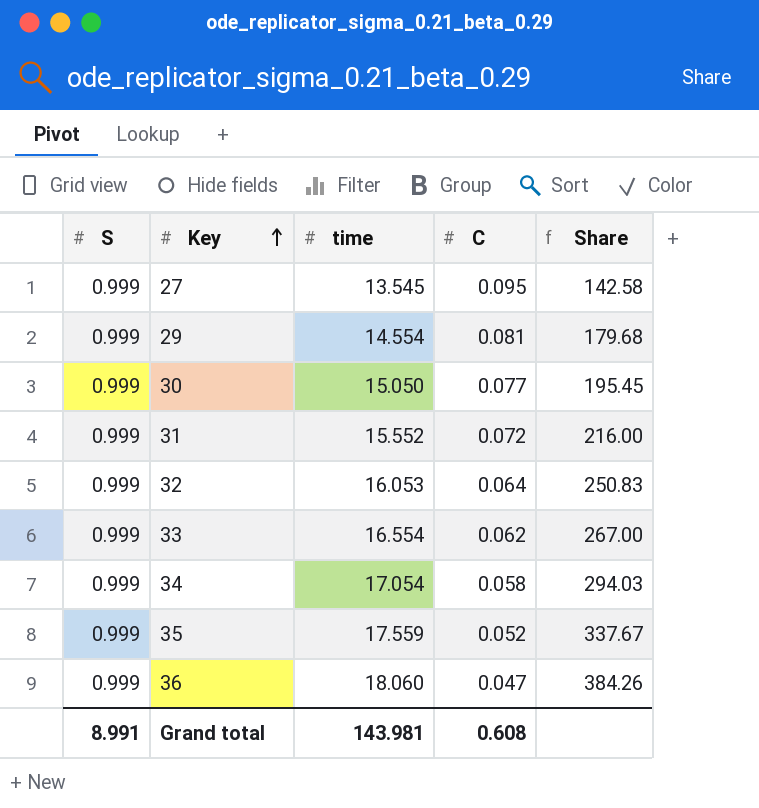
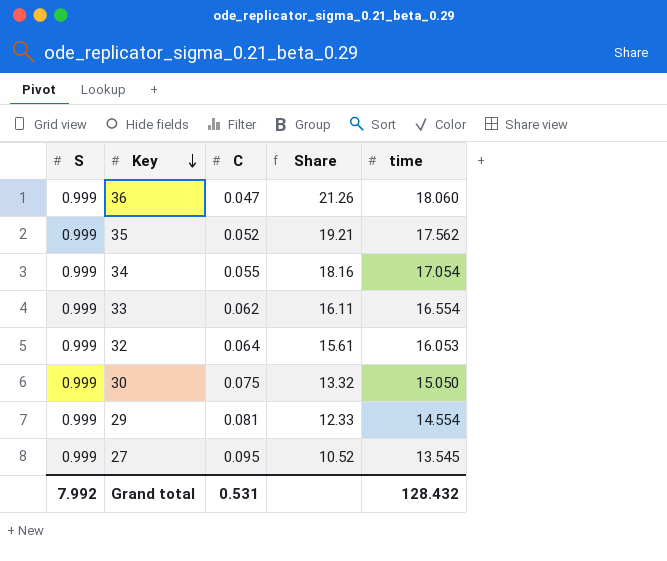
row order: Key ascending -> Key descending
column Share | formula: [time] / [C] -> [S] / [C]
column time | position: 3 -> 5
row 31: 0.999 | 15.552 | 0.072 | 216.00 -> none
35 | time: 17.559 -> 17.562
34 | C: 0.058 -> 0.055
30 | C: 0.077 -> 0.075
Grand total | S: 8.991 -> 7.992
Grand total | C: 0.608 -> 0.531
Grand total | time: 143.981 -> 128.432

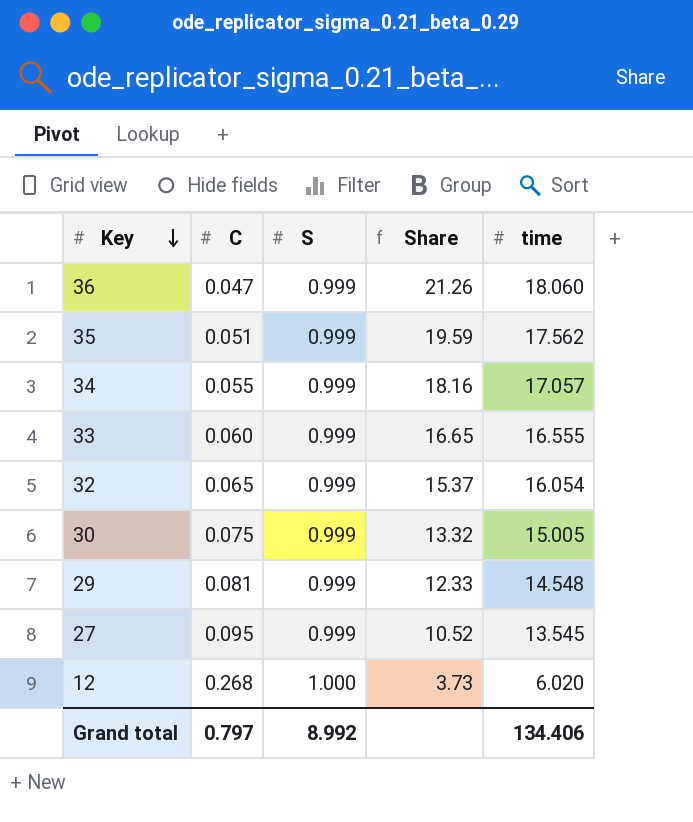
column S | position: 1 -> 3
35 | C: 0.052 -> 0.051
35 | Share: 19.21 -> 19.59
34 | time: 17.054 -> 17.057
33 | C: 0.062 -> 0.060
33 | Share: 16.11 -> 16.65
33 | time: 16.554 -> 16.555
32 | C: 0.064 -> 0.065
32 | Share: 15.61 -> 15.37
32 | time: 16.053 -> 16.054
30 | time: 15.050 -> 15.005
29 | time: 14.554 -> 14.548
row 12: none -> 0.268 | 1.000 | 3.73 | 6.020
Grand total | C: 0.531 -> 0.797
Grand total | S: 7.992 -> 8.992
Grand total | time: 128.432 -> 134.406

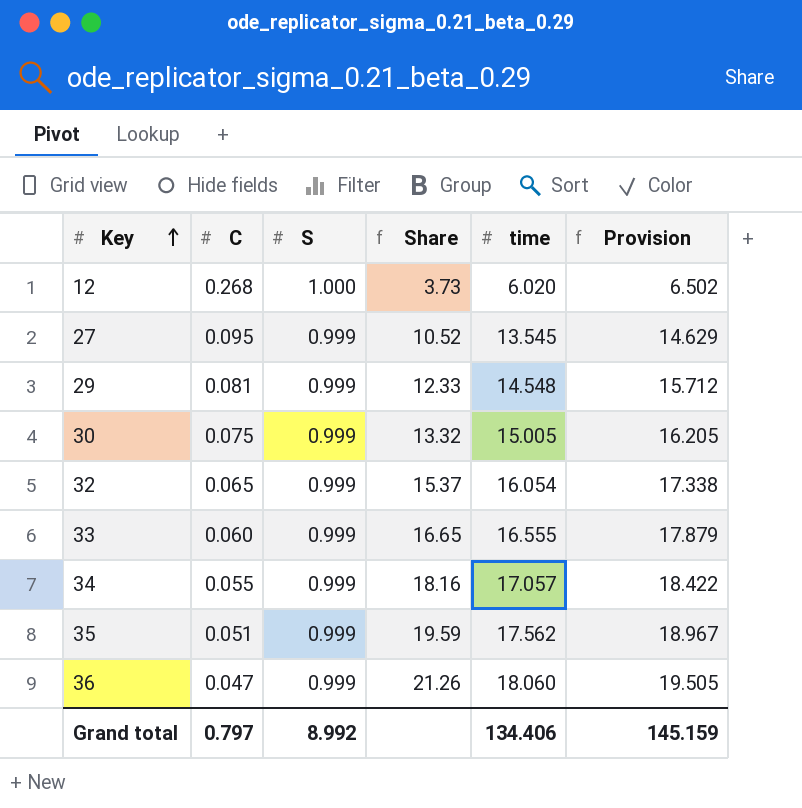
row order: Key descending -> Key ascending
column Provision | formula: none -> [time] * 1.08

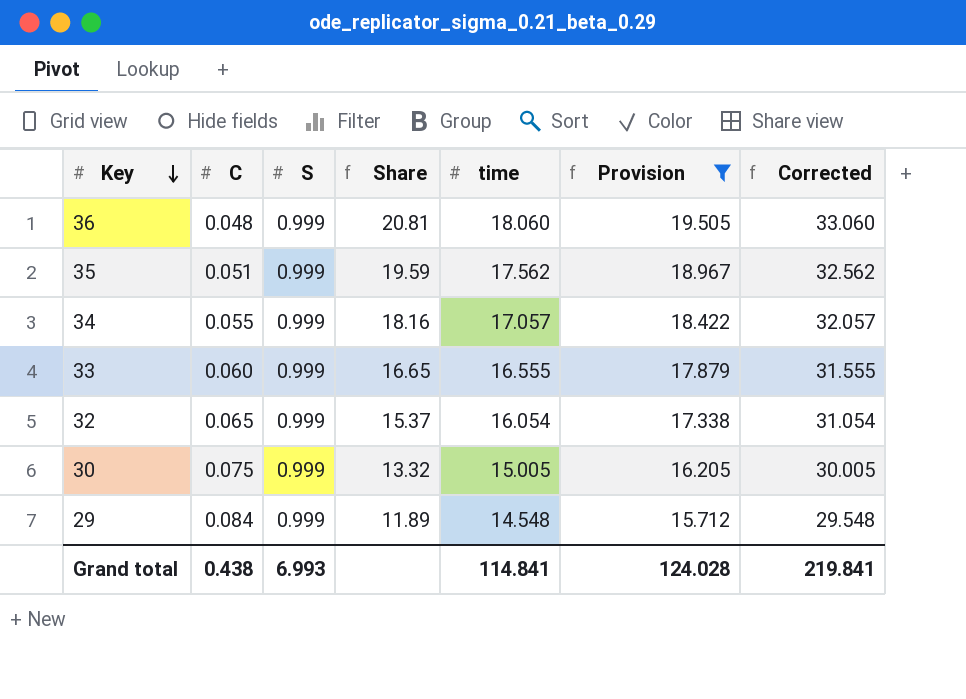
filter: none -> Provision >= 15.712
row order: Key ascending -> Key descending
column Corrected | formula: none -> [time] + 15
36 | C: 0.047 -> 0.048
36 | Share: 21.26 -> 20.81
29 | C: 0.081 -> 0.084
29 | Share: 12.33 -> 11.89
Grand total | C: 0.797 -> 0.438
Grand total | S: 8.992 -> 6.993
Grand total | time: 134.406 -> 114.841
Grand total | Provision: 145.159 -> 124.028

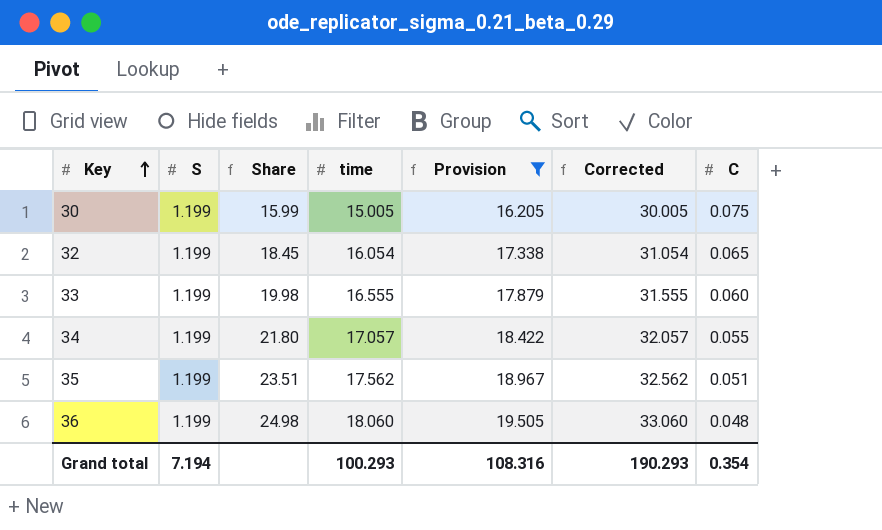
row order: Key descending -> Key ascending
column C | position: 2 -> 7
row 29: 0.084 | 0.999 | 11.89 | 14.548 | 15.712 | 29.548 -> none
30 | S: 0.999 -> 1.199
30 | Share: 13.32 -> 15.99
32 | S: 0.999 -> 1.199
32 | Share: 15.37 -> 18.45
33 | S: 0.999 -> 1.199
33 | Share: 16.65 -> 19.98
34 | S: 0.999 -> 1.199
34 | Share: 18.16 -> 21.80
35 | S: 0.999 -> 1.199
35 | Share: 19.59 -> 23.51
36 | S: 0.999 -> 1.199
36 | Share: 20.81 -> 24.98
Grand total | S: 6.993 -> 7.194
Grand total | time: 114.841 -> 100.293
Grand total | Provision: 124.028 -> 108.316
Grand total | Corrected: 219.841 -> 190.293
Grand total | C: 0.438 -> 0.354

